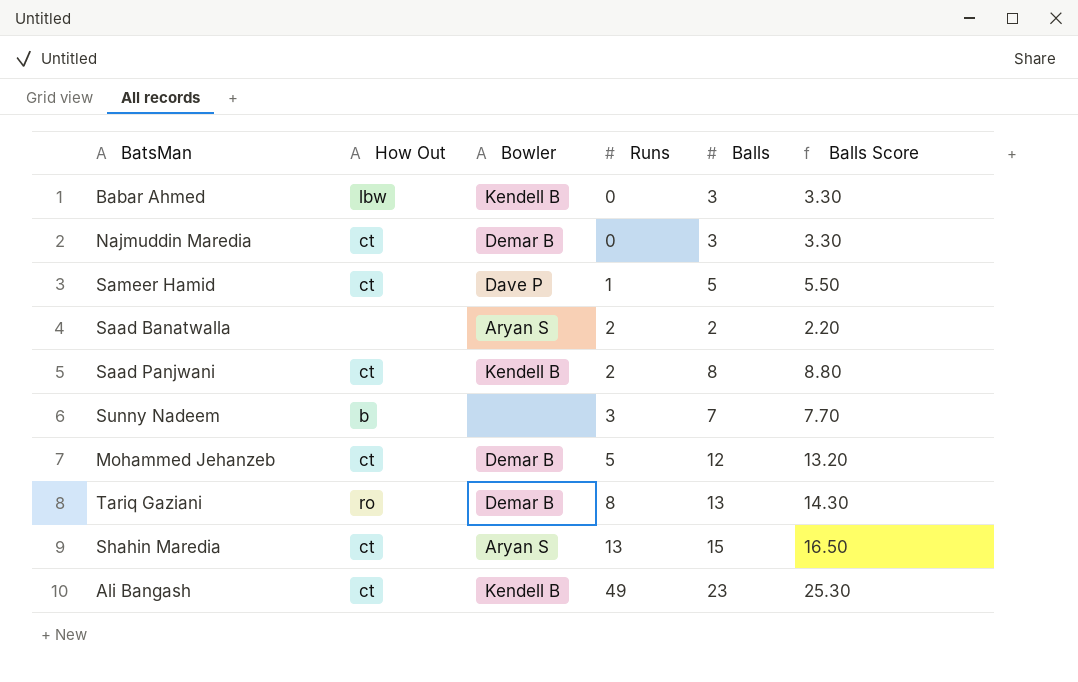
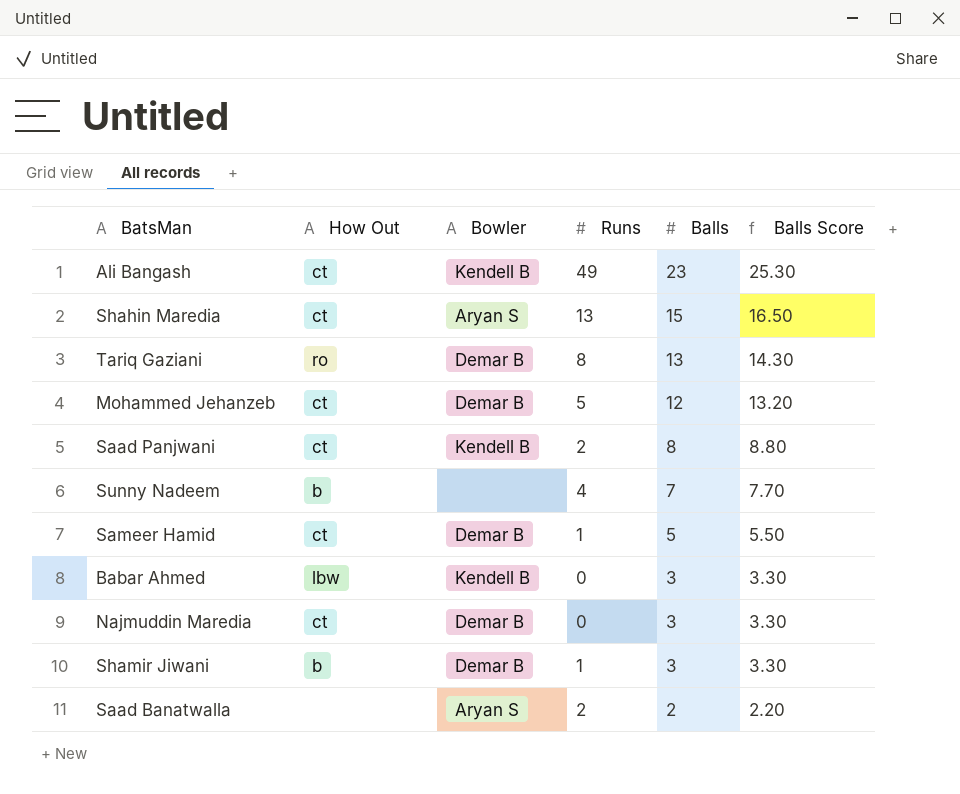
row order: Runs ascending -> Balls descending
Sunny Nadeem | Runs: 3 -> 4
Sameer Hamid | Bowler: Dave P -> Demar B
row Shamir Jiwani: none -> b | Demar B | 1 | 3 | 3.30

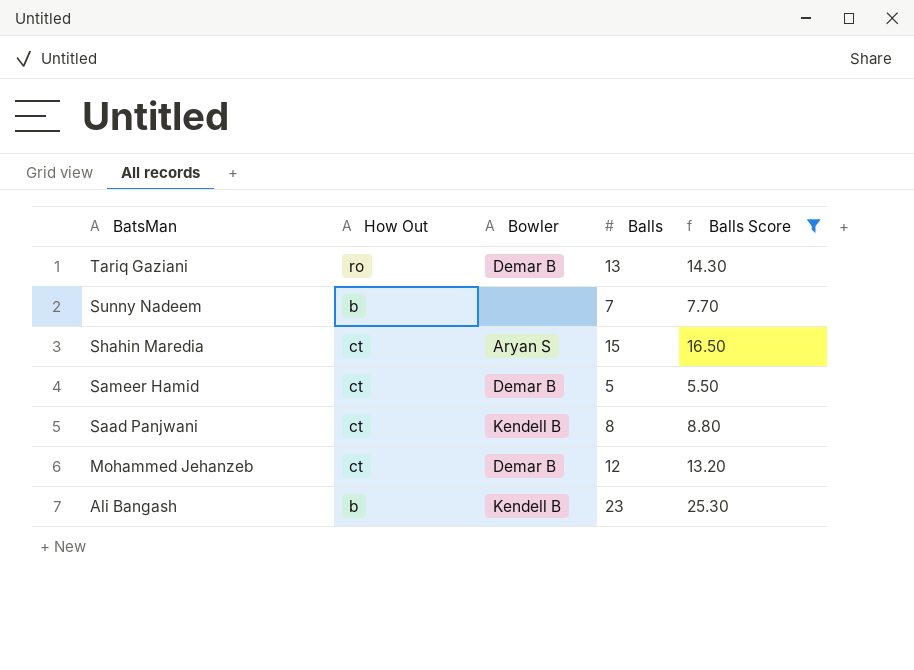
filter: none -> Balls Score >= 5.50
row order: Balls descending -> BatsMan descending
column Runs | position: 4 -> none
Ali Bangash | How Out: ct -> b

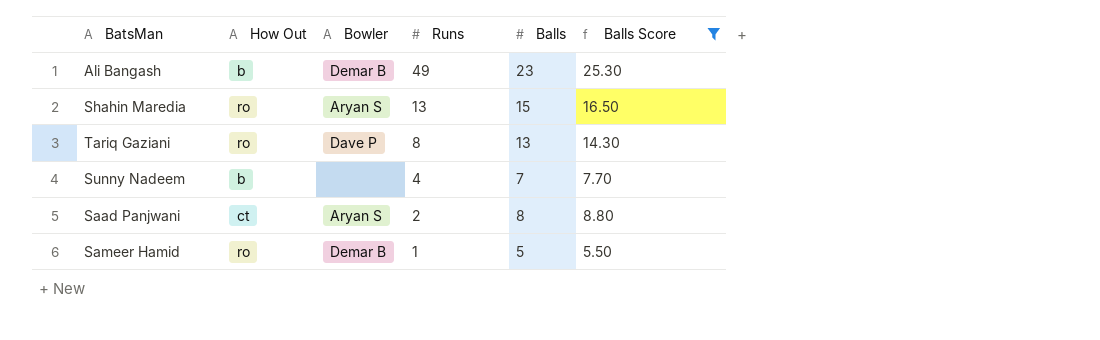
row order: BatsMan descending -> Runs descending
column Runs | position: none -> 4
row Mohammed Jehanzeb: ct | Demar B | 12 | 13.20 -> none
Ali Bangash | Bowler: Kendell B -> Demar B
Shahin Maredia | How Out: ct -> ro
Tariq Gaziani | Bowler: Demar B -> Dave P
Saad Panjwani | Bowler: Kendell B -> Aryan S
Sameer Hamid | How Out: ct -> ro

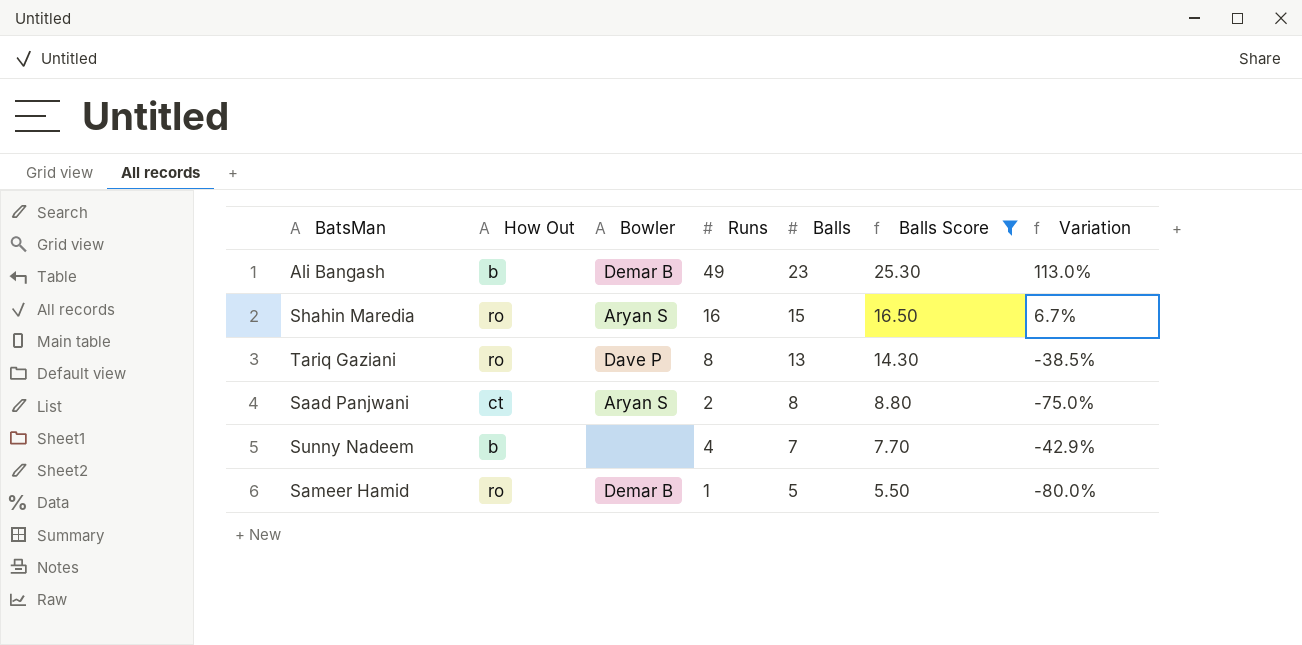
row order: Runs descending -> Balls descending
column Variation | formula: none -> ([Runs] - [Balls]) / [Balls]
Shahin Maredia | Runs: 13 -> 16

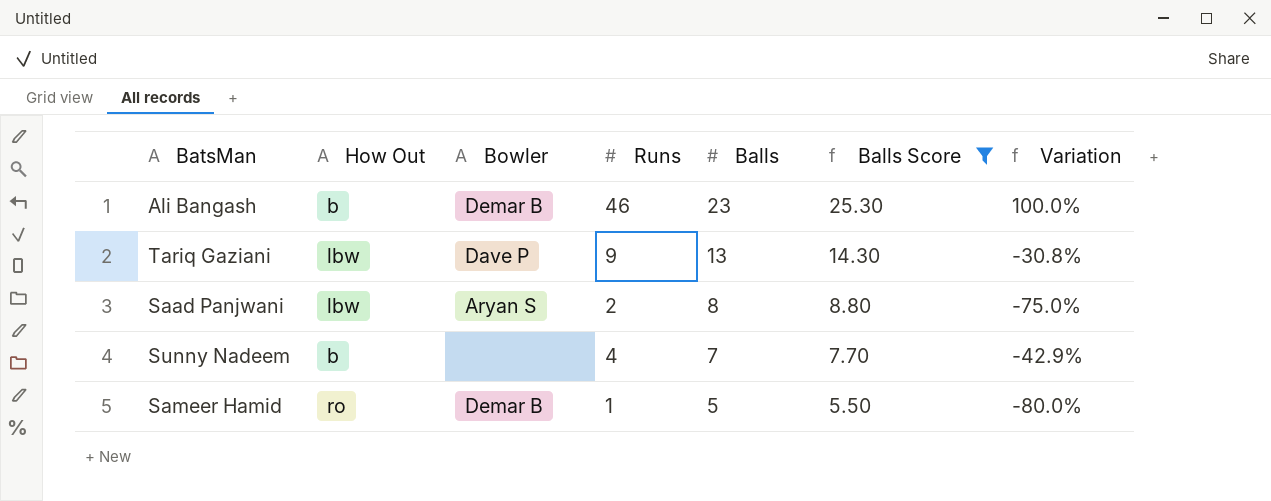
row Shahin Maredia: ro | Aryan S | 16 | 15 | 16.50 | 6.7% -> none
Ali Bangash | Runs: 49 -> 46
Ali Bangash | Variation: 113.0% -> 100.0%
Tariq Gaziani | How Out: ro -> lbw
Tariq Gaziani | Runs: 8 -> 9
Tariq Gaziani | Variation: -38.5% -> -30.8%
Saad Panjwani | How Out: ct -> lbw

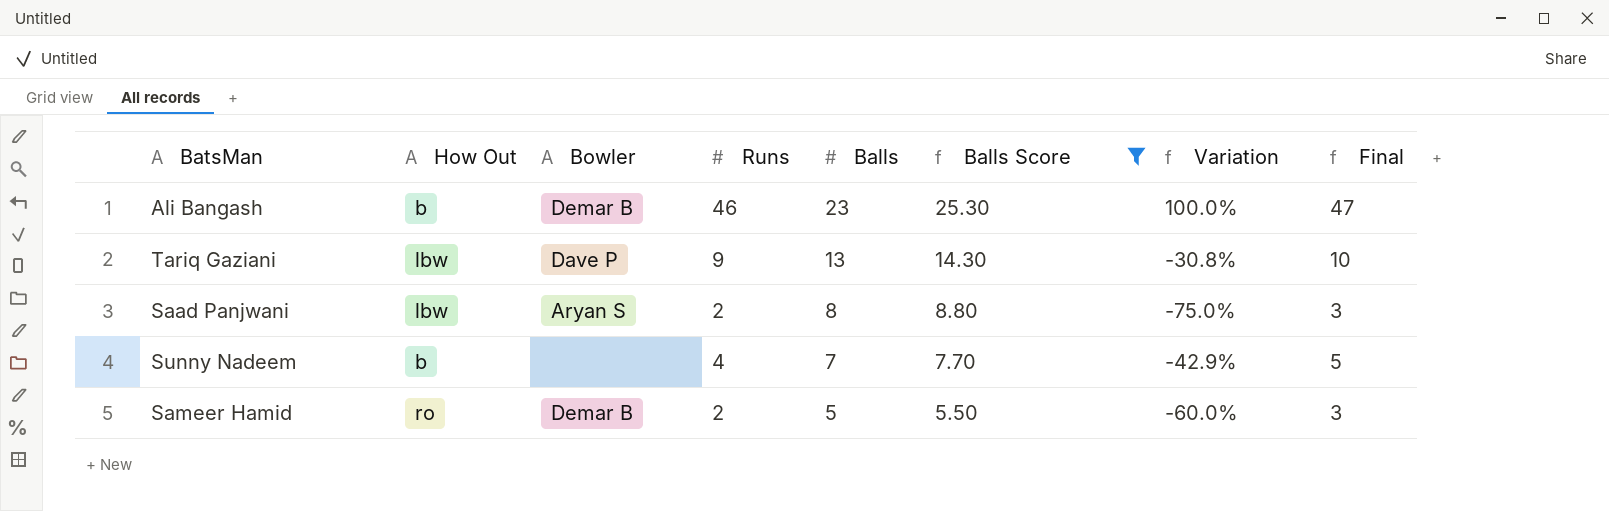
column Final | formula: none -> [Runs] + 1
Sameer Hamid | Runs: 1 -> 2
Sameer Hamid | Variation: -80.0% -> -60.0%

